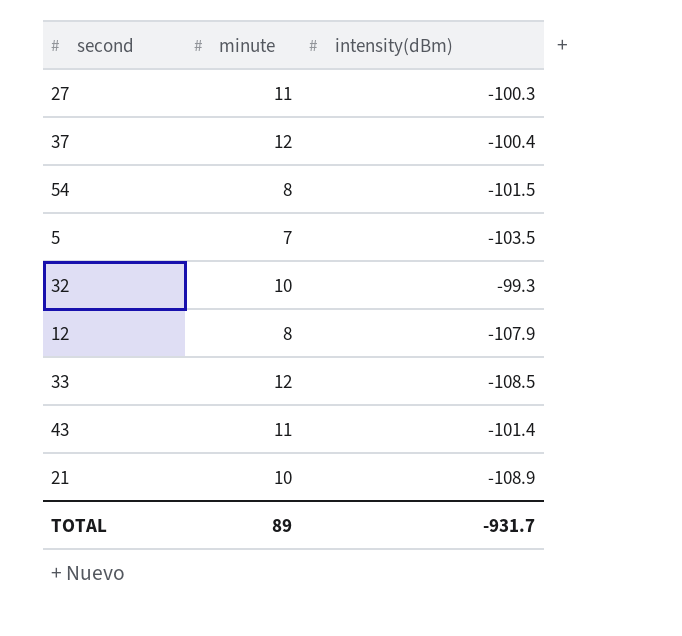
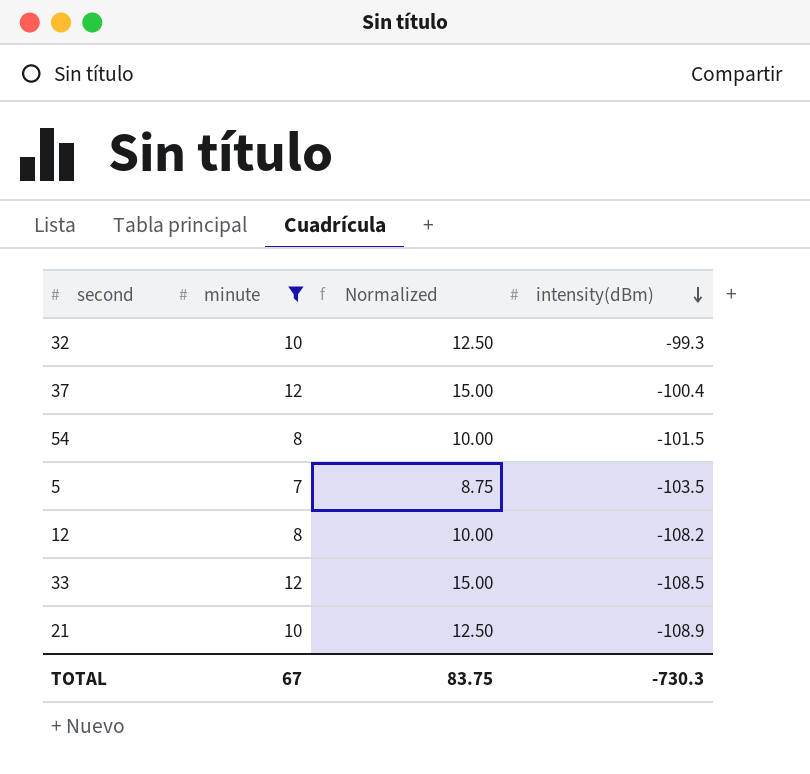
filter: none -> minute != 11
row order: none -> intensity(dBm) descending
column Normalized | formula: none -> [minute] * 1.25
12 | intensity(dBm): -107.9 -> -108.2
TOTAL | minute: 89 -> 67
TOTAL | intensity(dBm): -931.7 -> -730.3

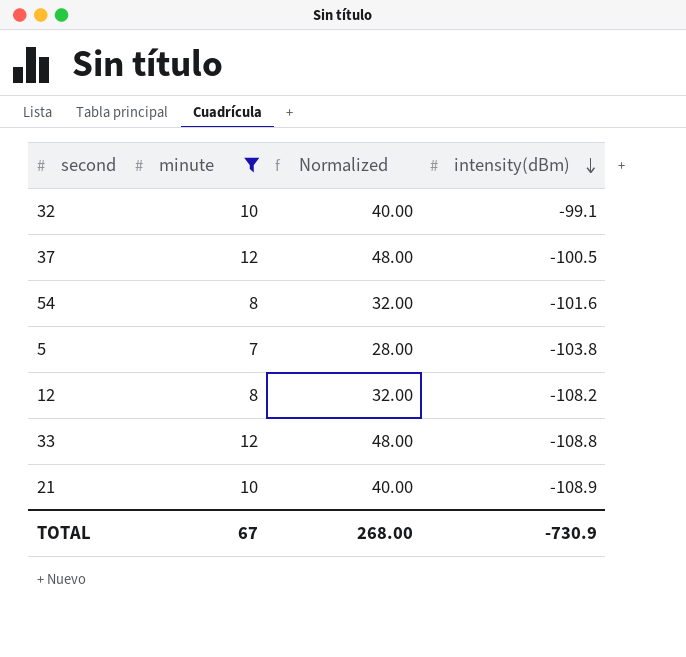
column Normalized | formula: [minute] * 1.25 -> [minute] * 4
32 | intensity(dBm): -99.3 -> -99.1
37 | intensity(dBm): -100.4 -> -100.5
54 | intensity(dBm): -101.5 -> -101.6
5 | intensity(dBm): -103.5 -> -103.8
33 | intensity(dBm): -108.5 -> -108.8
TOTAL | Normalized: 83.75 -> 268.00
TOTAL | intensity(dBm): -730.3 -> -730.9

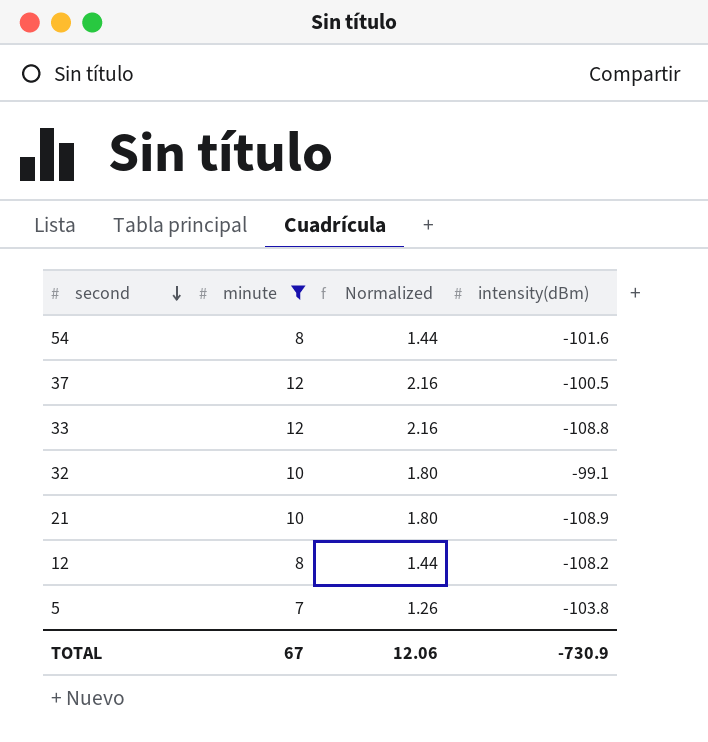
row order: intensity(dBm) descending -> second descending
column Normalized | formula: [minute] * 4 -> [minute] * 0.18
TOTAL | Normalized: 268.00 -> 12.06

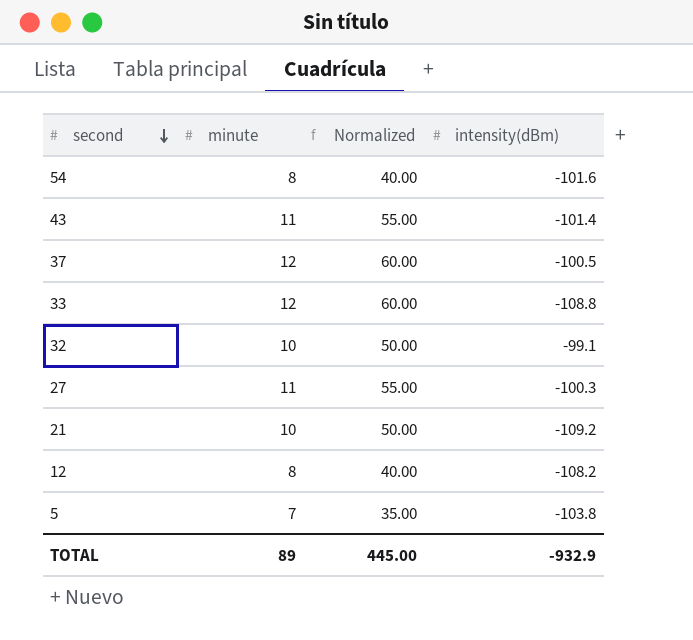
filter: minute != 11 -> none
column Normalized | formula: [minute] * 0.18 -> [minute] * 5
21 | intensity(dBm): -108.9 -> -109.2
TOTAL | minute: 67 -> 89
TOTAL | Normalized: 12.06 -> 445.00
TOTAL | intensity(dBm): -730.9 -> -932.9

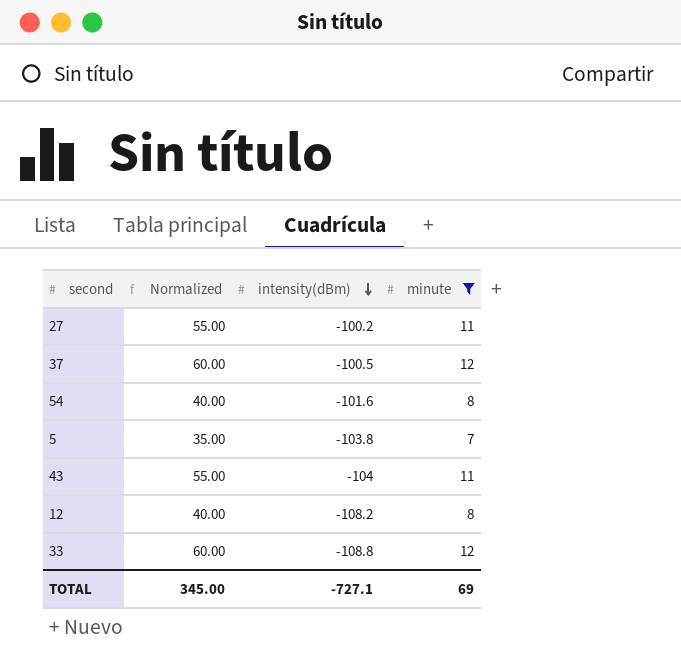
filter: none -> minute != 10
row order: second descending -> intensity(dBm) descending
column minute | position: 2 -> 4
27 | intensity(dBm): -100.3 -> -100.2
43 | intensity(dBm): -101.4 -> -104
TOTAL | Normalized: 445.00 -> 345.00
TOTAL | intensity(dBm): -932.9 -> -727.1
TOTAL | minute: 89 -> 69

